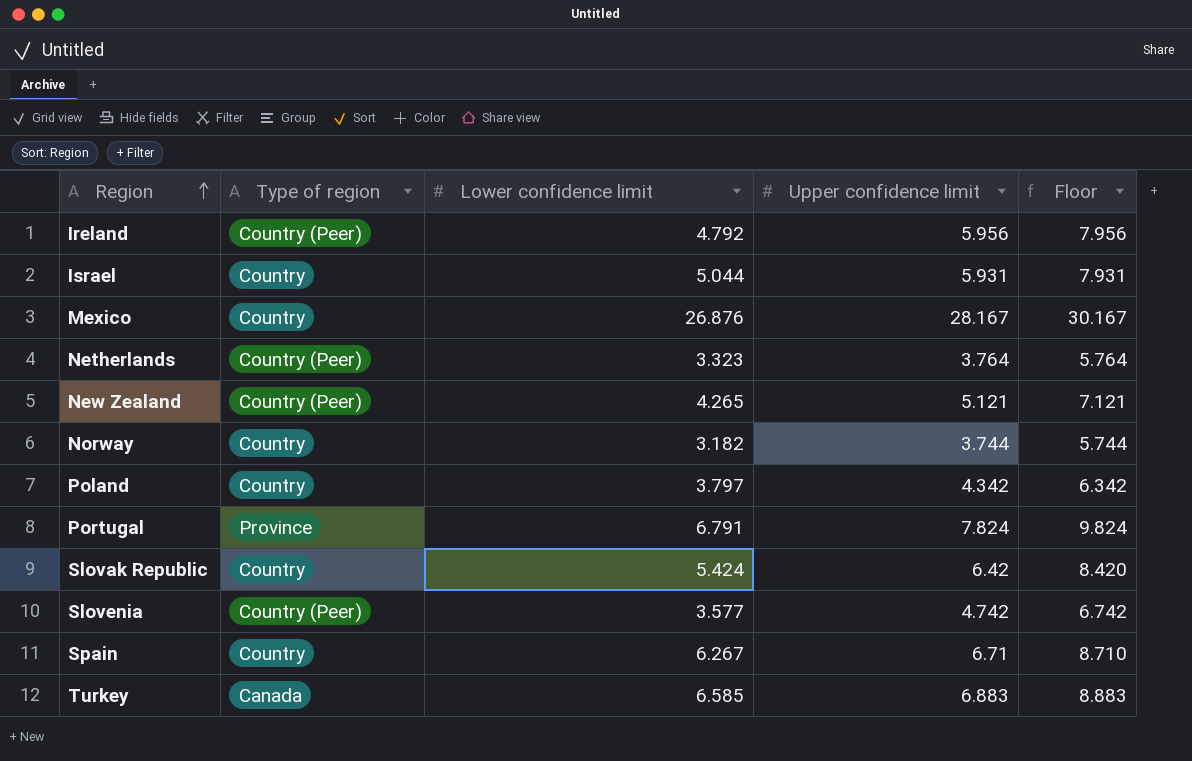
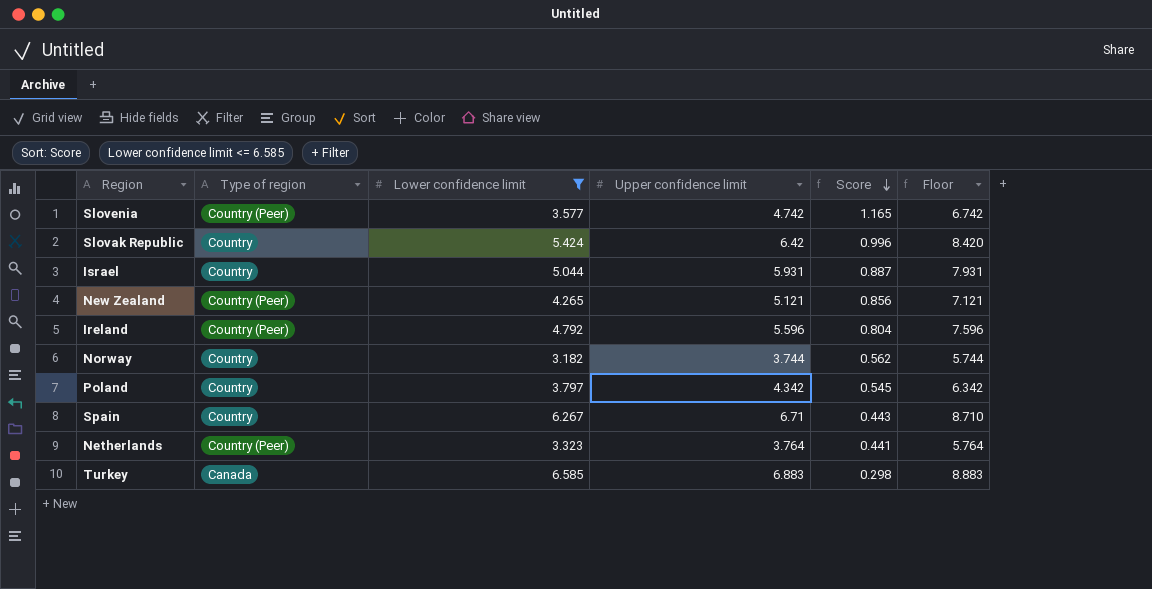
filter: none -> Lower confidence limit <= 6.585
row order: Region ascending -> Score descending
column Score | formula: none -> [Upper confidence limit] - [Lower confidence limit]
Ireland | Upper confidence limit: 5.956 -> 5.596
Ireland | Floor: 7.956 -> 7.596

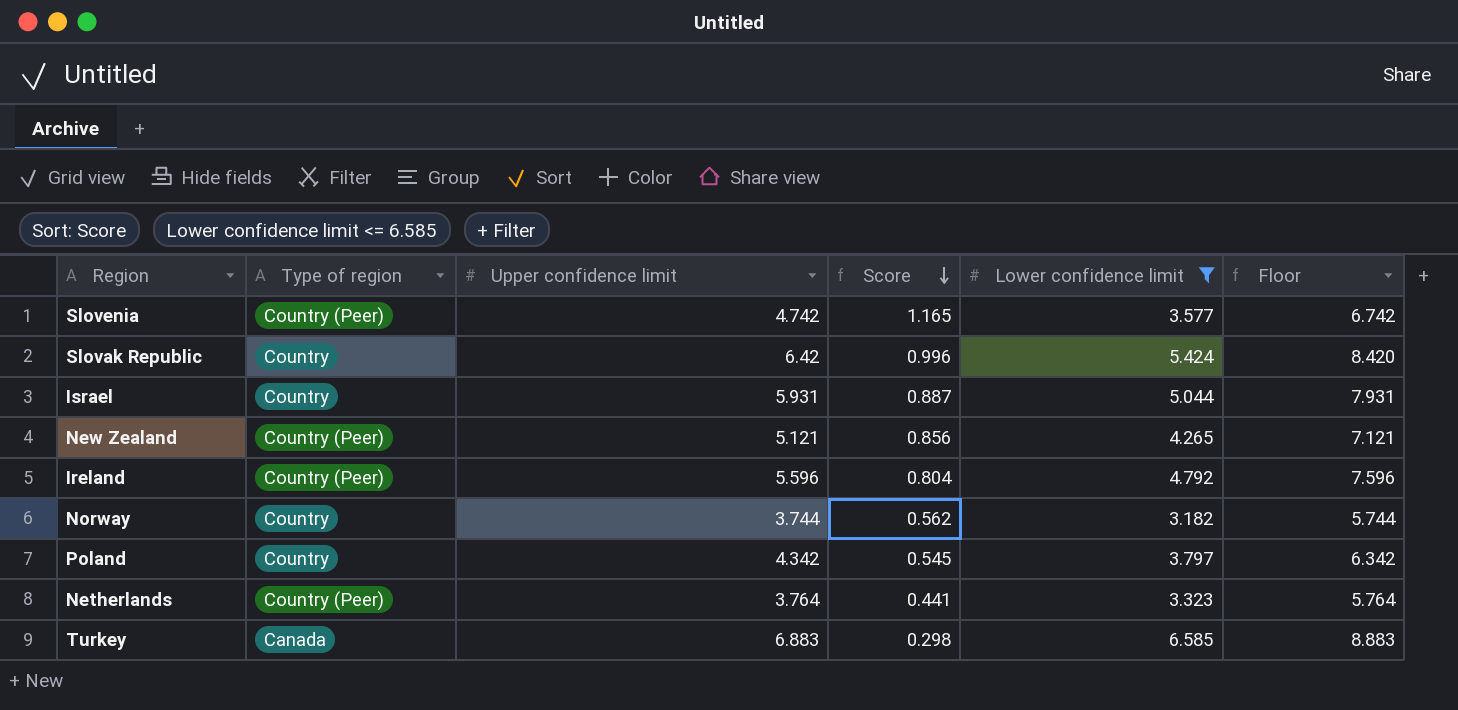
column Lower confidence limit | position: 3 -> 5
row Spain: Country | 6.267 | 6.71 | 0.443 | 8.710 -> none

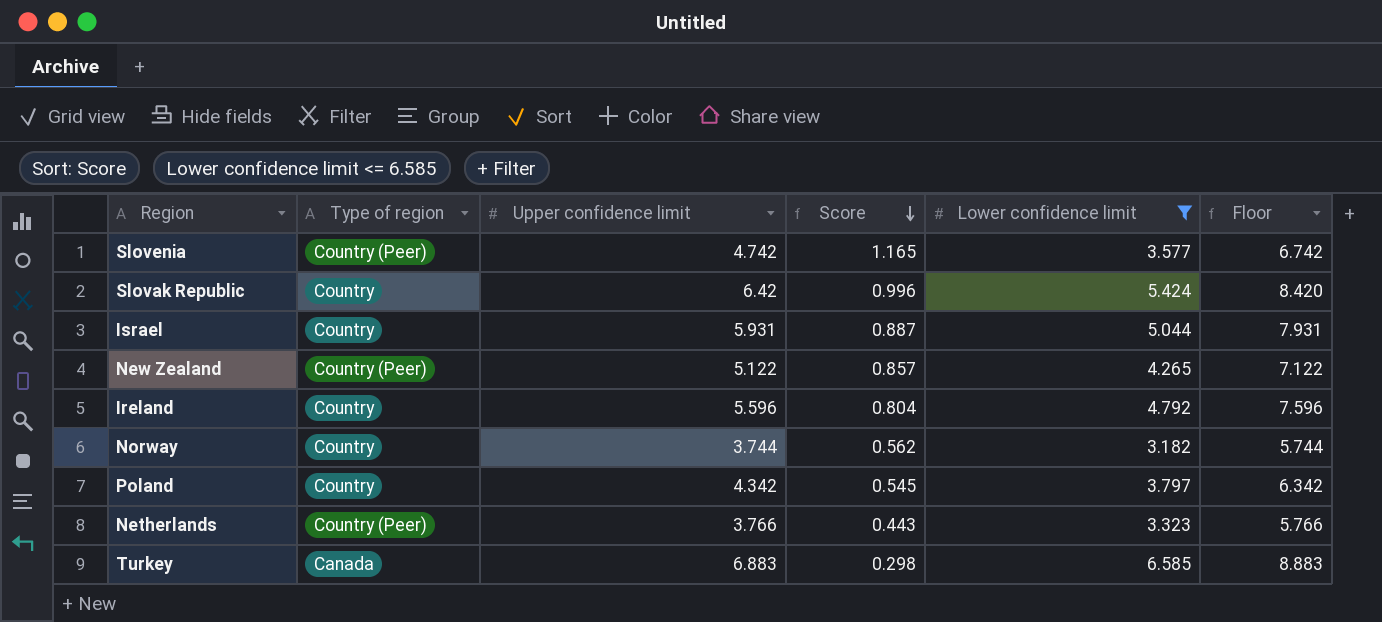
New Zealand | Upper confidence limit: 5.121 -> 5.122
New Zealand | Score: 0.856 -> 0.857
New Zealand | Floor: 7.121 -> 7.122
Ireland | Type of region: Country (Peer) -> Country
Netherlands | Upper confidence limit: 3.764 -> 3.766
Netherlands | Score: 0.441 -> 0.443
Netherlands | Floor: 5.764 -> 5.766

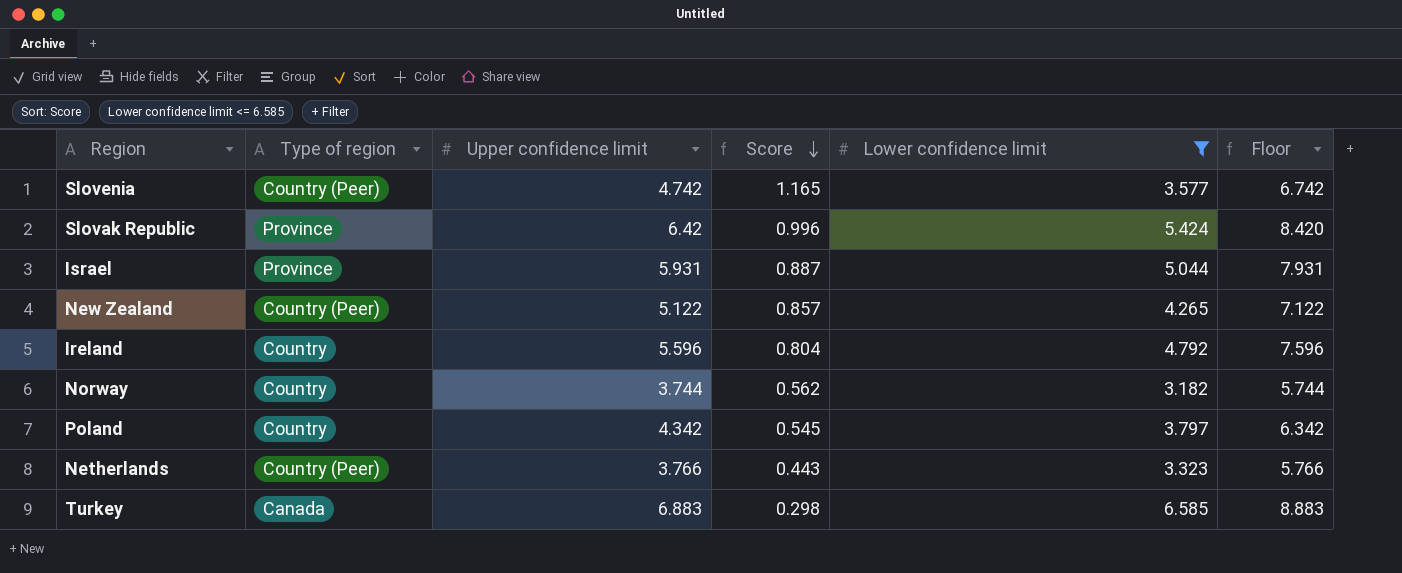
Slovak Republic | Type of region: Country -> Province
Israel | Type of region: Country -> Province

